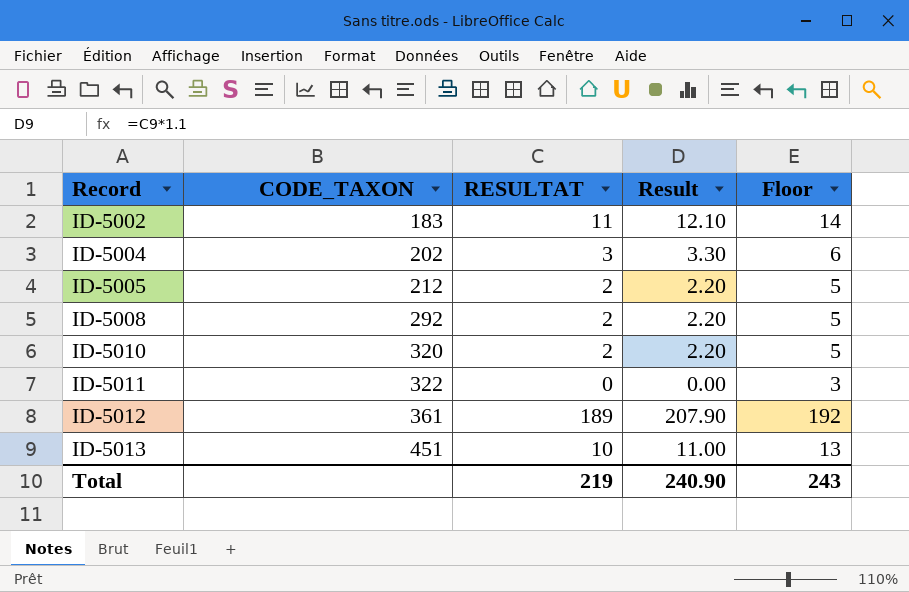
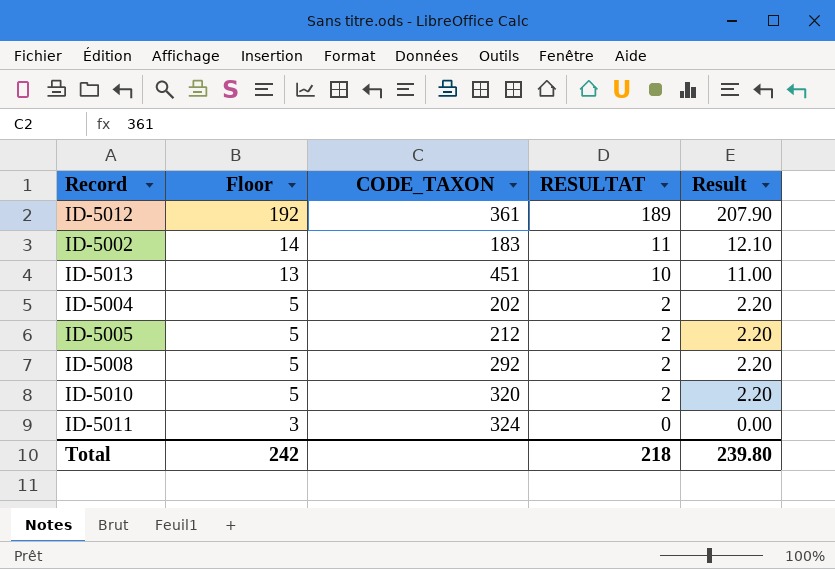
row order: Record ascending -> Floor descending
column Floor | position: 5 -> 2
ID-5004 | Floor: 6 -> 5
ID-5004 | RESULTAT: 3 -> 2
ID-5004 | Result: 3.30 -> 2.20
ID-5011 | CODE_TAXON: 322 -> 324
Total | Floor: 243 -> 242
Total | RESULTAT: 219 -> 218
Total | Result: 240.90 -> 239.80

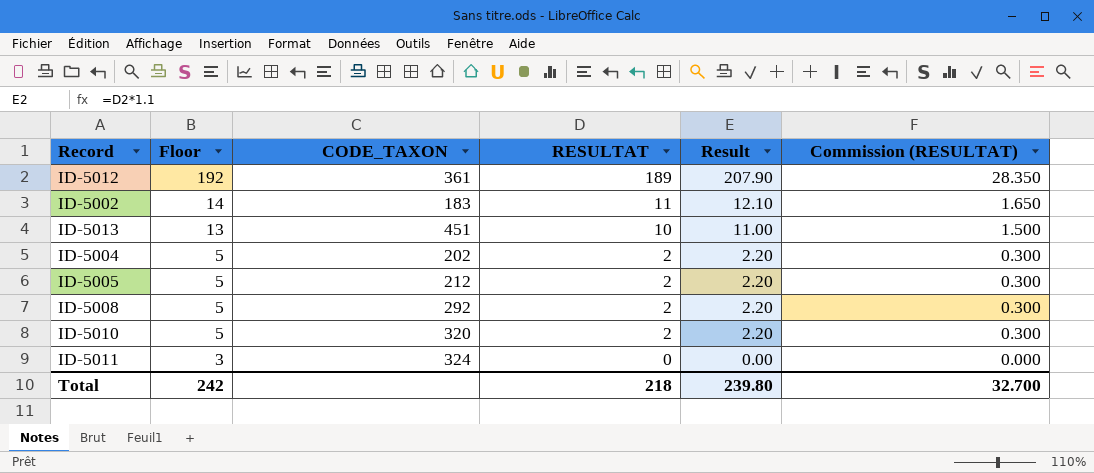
column Commission (RESULTAT) | formula: none -> [RESULTAT] * 0.15

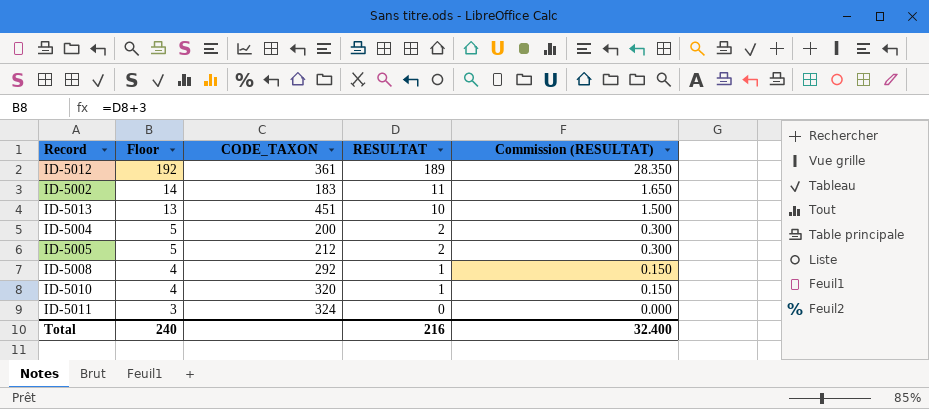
column Result | formula: [RESULTAT] * 1.1 -> none
ID-5004 | CODE_TAXON: 202 -> 200
ID-5008 | Floor: 5 -> 4
ID-5008 | RESULTAT: 2 -> 1
ID-5008 | Commission (RESULTAT): 0.300 -> 0.150
ID-5010 | Floor: 5 -> 4
ID-5010 | RESULTAT: 2 -> 1
ID-5010 | Commission (RESULTAT): 0.300 -> 0.150
Total | Floor: 242 -> 240
Total | RESULTAT: 218 -> 216
Total | Commission (RESULTAT): 32.700 -> 32.400

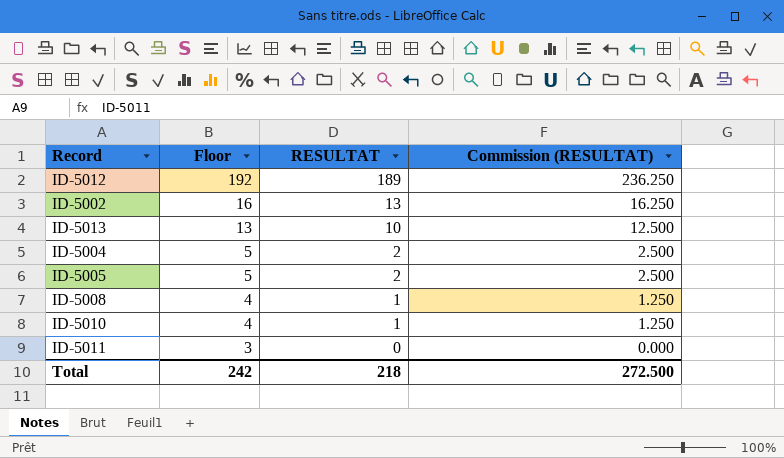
column CODE_TAXON | position: 3 -> none
column Commission (RESULTAT) | formula: [RESULTAT] * 0.15 -> [RESULTAT] * 1.25
ID-5002 | Floor: 14 -> 16
ID-5002 | RESULTAT: 11 -> 13
Total | Floor: 240 -> 242
Total | RESULTAT: 216 -> 218
Total | Commission (RESULTAT): 32.400 -> 272.500

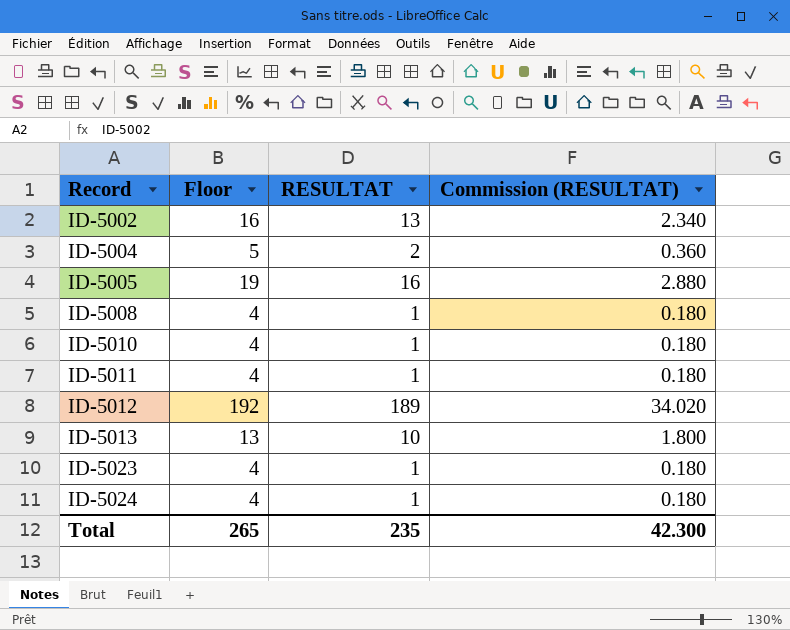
row order: Floor descending -> Record ascending
column Commission (RESULTAT) | formula: [RESULTAT] * 1.25 -> [RESULTAT] * 0.18
ID-5005 | Floor: 5 -> 19
ID-5005 | RESULTAT: 2 -> 16
ID-5011 | Floor: 3 -> 4
ID-5011 | RESULTAT: 0 -> 1
row ID-5023: none -> 4 | 1 | 0.180
row ID-5024: none -> 4 | 1 | 0.180
Total | Floor: 242 -> 265
Total | RESULTAT: 218 -> 235
Total | Commission (RESULTAT): 272.500 -> 42.300

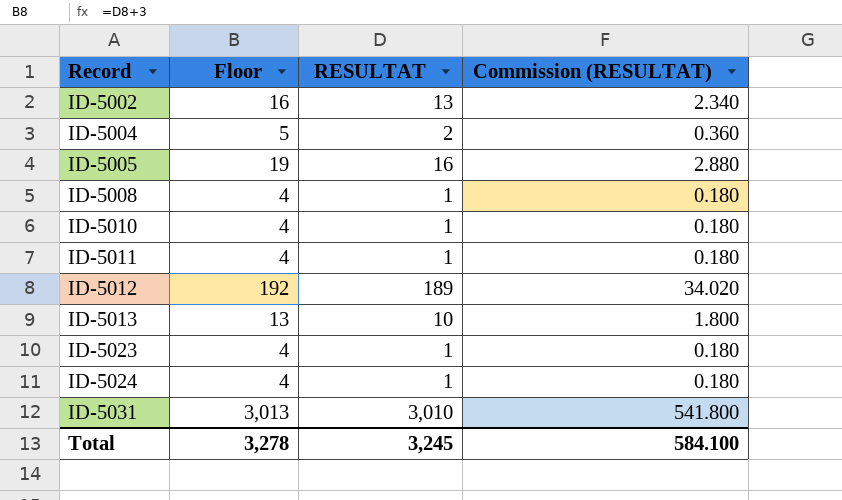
row ID-5031: none -> 3,013 | 3,010 | 541.800
Total | Floor: 265 -> 3,278
Total | RESULTAT: 235 -> 3,245
Total | Commission (RESULTAT): 42.300 -> 584.100

